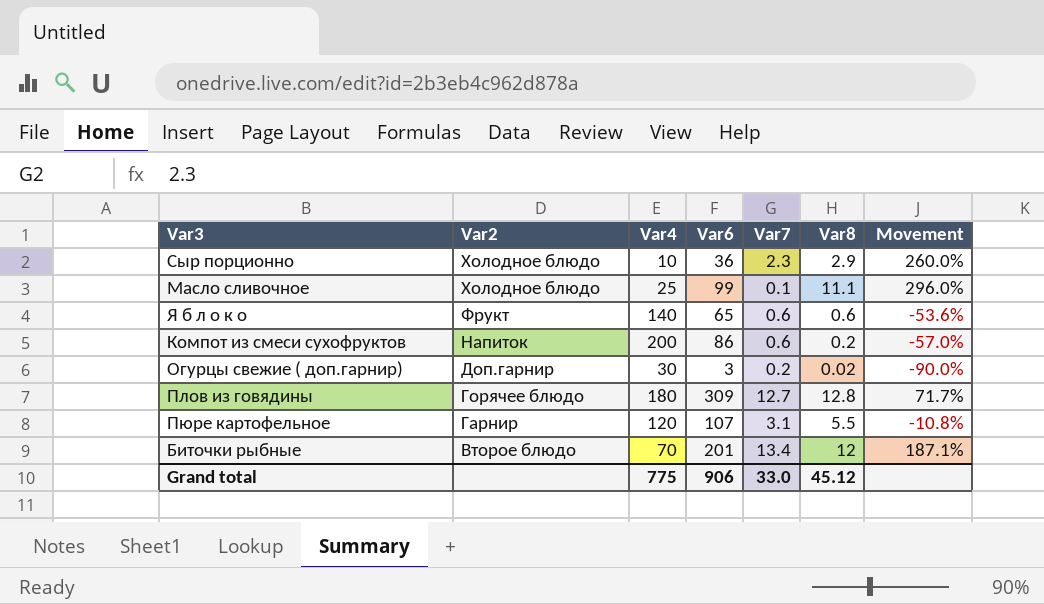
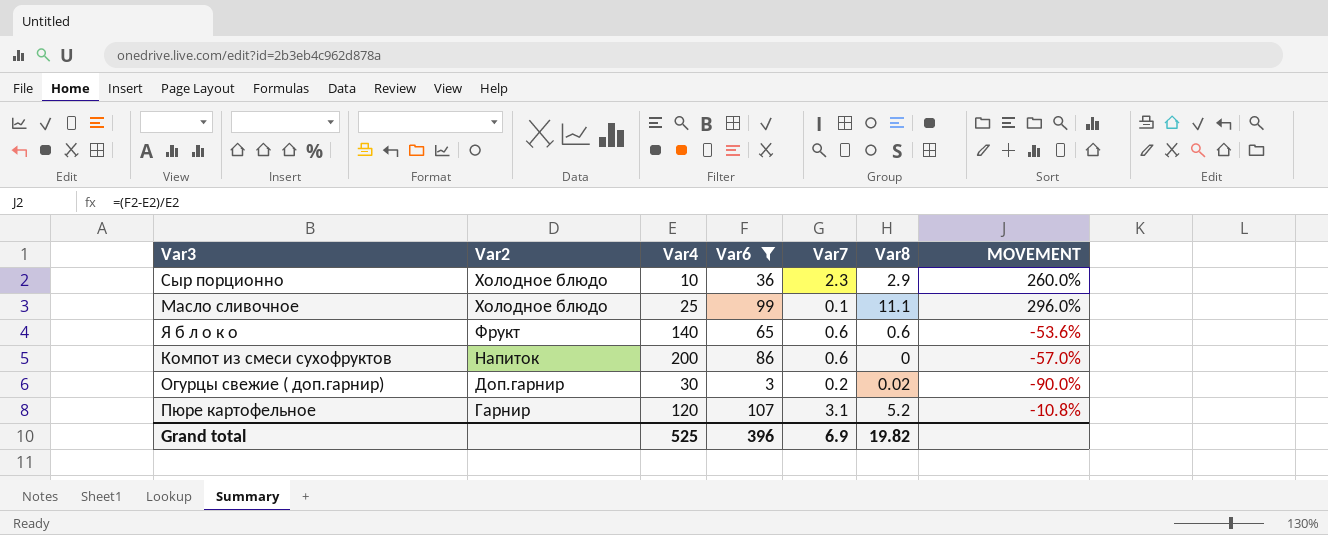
filter: none -> Var6 <= 107
column name: Movement -> MOVEMENT
Компот из смеси сухофруктов | Var8: 0.2 -> 0
Пюре картофельное | Var8: 5.5 -> 5.2
Grand total | Var4: 775 -> 525
Grand total | Var6: 906 -> 396
Grand total | Var7: 33.0 -> 6.9
Grand total | Var8: 45.12 -> 19.82

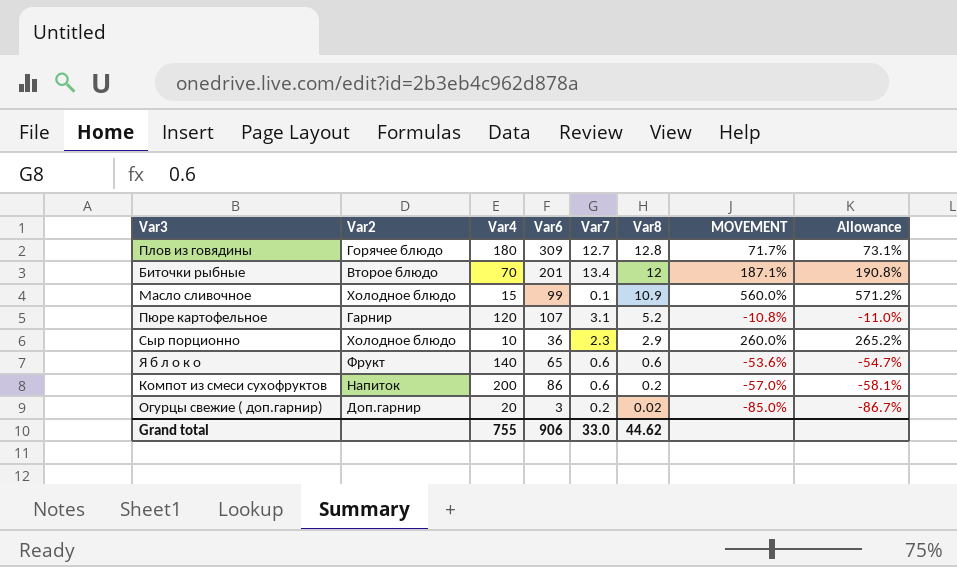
filter: Var6 <= 107 -> none
row order: Var2 descending -> Var8 descending
column Allowance | formula: none -> [MOVEMENT] * 1.02
Масло сливочное | Var4: 25 -> 15
Масло сливочное | Var8: 11.1 -> 10.9
Масло сливочное | MOVEMENT: 296.0% -> 560.0%
Компот из смеси сухофруктов | Var8: 0 -> 0.2
Огурцы свежие ( доп.гарнир) | Var4: 30 -> 20
Огурцы свежие ( доп.гарнир) | MOVEMENT: -90.0% -> -85.0%
Grand total | Var4: 525 -> 755
Grand total | Var6: 396 -> 906
Grand total | Var7: 6.9 -> 33.0
Grand total | Var8: 19.82 -> 44.62

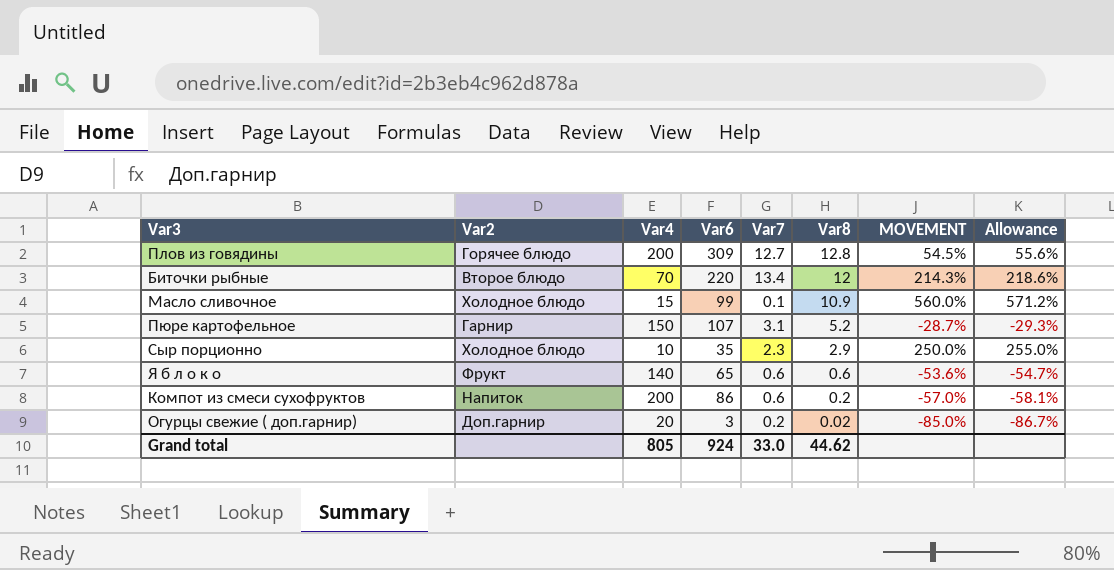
Плов из говядины | Var4: 180 -> 200
Плов из говядины | MOVEMENT: 71.7% -> 54.5%
Плов из говядины | Allowance: 73.1% -> 55.6%
Биточки рыбные | Var6: 201 -> 220
Биточки рыбные | MOVEMENT: 187.1% -> 214.3%
Биточки рыбные | Allowance: 190.8% -> 218.6%
Пюре картофельное | Var4: 120 -> 150
Пюре картофельное | MOVEMENT: -10.8% -> -28.7%
Пюре картофельное | Allowance: -11.0% -> -29.3%
Сыр порционно | Var6: 36 -> 35
Сыр порционно | MOVEMENT: 260.0% -> 250.0%
Сыр порционно | Allowance: 265.2% -> 255.0%
Grand total | Var4: 755 -> 805
Grand total | Var6: 906 -> 924

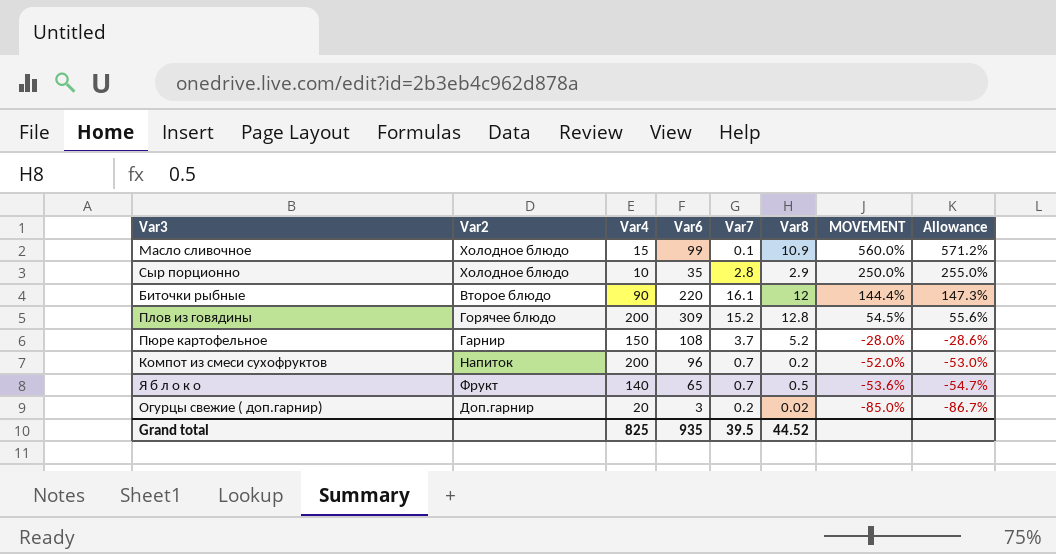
row order: Var8 descending -> MOVEMENT descending
Сыр порционно | Var7: 2.3 -> 2.8
Биточки рыбные | Var4: 70 -> 90
Биточки рыбные | Var7: 13.4 -> 16.1
Биточки рыбные | MOVEMENT: 214.3% -> 144.4%
Биточки рыбные | Allowance: 218.6% -> 147.3%
Плов из говядины | Var7: 12.7 -> 15.2
Пюре картофельное | Var6: 107 -> 108
Пюре картофельное | Var7: 3.1 -> 3.7
Пюре картофельное | MOVEMENT: -28.7% -> -28.0%
Пюре картофельное | Allowance: -29.3% -> -28.6%
Компот из смеси сухофруктов | Var6: 86 -> 96
Компот из смеси сухофруктов | Var7: 0.6 -> 0.7
Компот из смеси сухофруктов | MOVEMENT: -57.0% -> -52.0%
Компот из смеси сухофруктов | Allowance: -58.1% -> -53.0%
Я б л о к о | Var7: 0.6 -> 0.7
Я б л о к о | Var8: 0.6 -> 0.5
Grand total | Var4: 805 -> 825
Grand total | Var6: 924 -> 935
Grand total | Var7: 33.0 -> 39.5
Grand total | Var8: 44.62 -> 44.52

